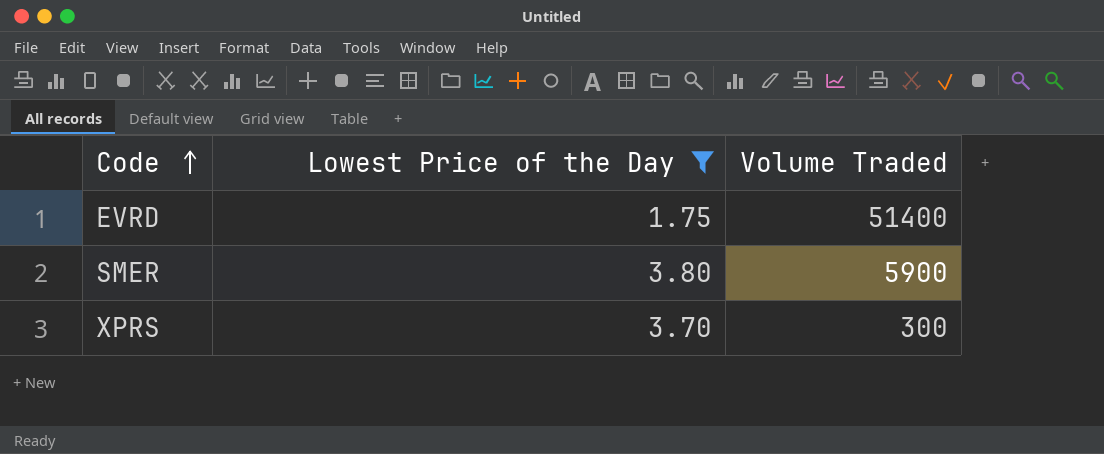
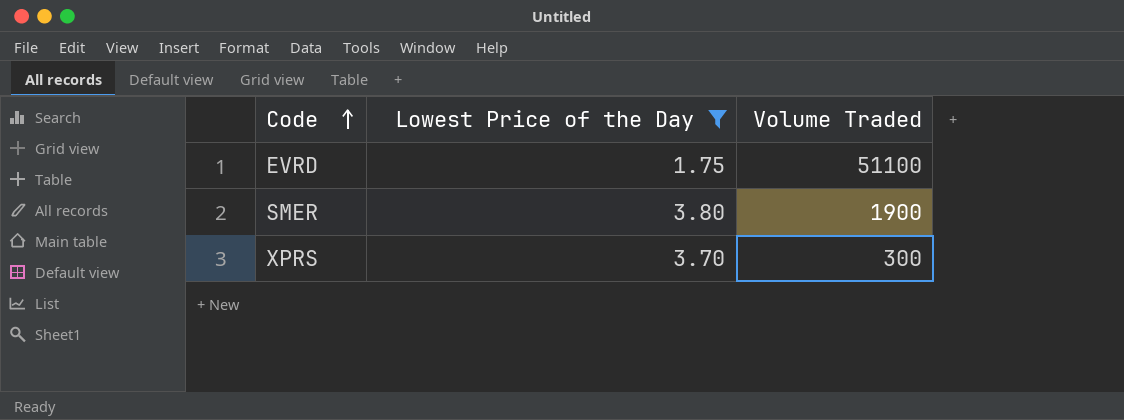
EVRD | Volume Traded: 51400 -> 51100
SMER | Volume Traded: 5900 -> 1900

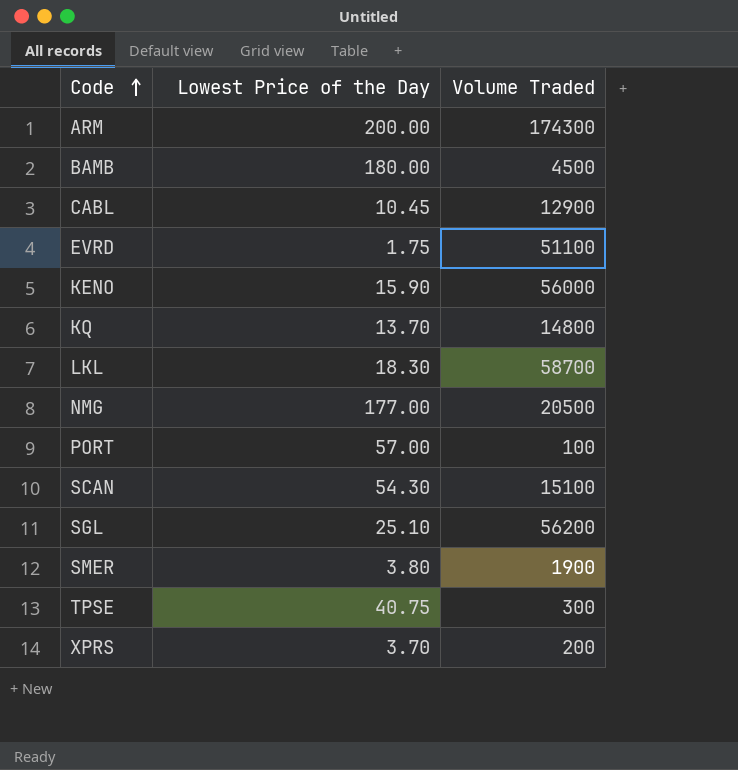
filter: Lowest Price of the Day <= 3.80 -> none
XPRS | Volume Traded: 300 -> 200

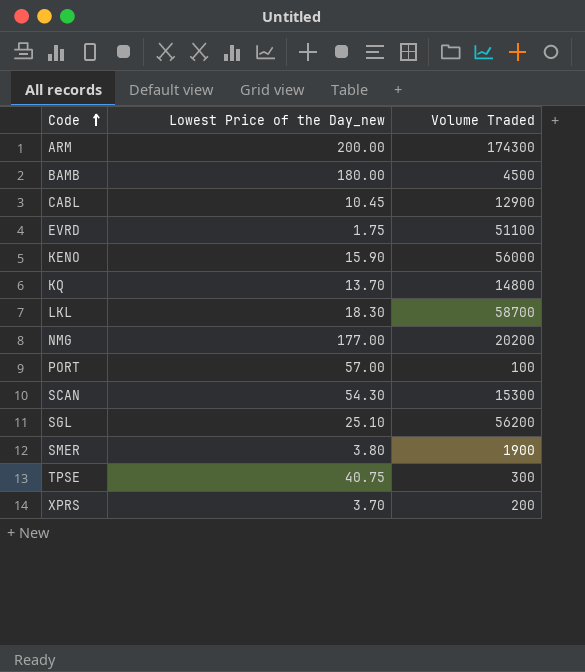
column name: Lowest Price of the Day -> Lowest Price of the Day_new
NMG | Volume Traded: 20500 -> 20200
SCAN | Volume Traded: 15100 -> 15300

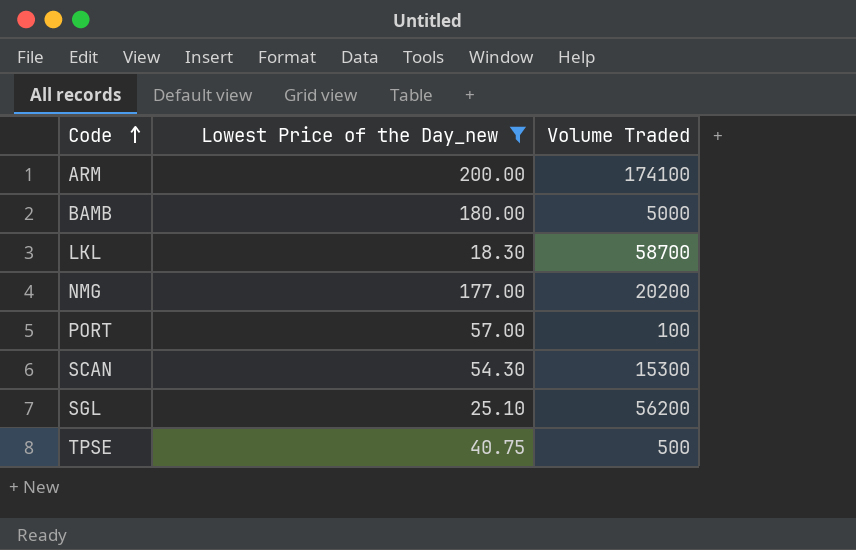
filter: none -> Lowest Price of the Day_new >= 18.30
ARM | Volume Traded: 174300 -> 174100
BAMB | Volume Traded: 4500 -> 5000
TPSE | Volume Traded: 300 -> 500

